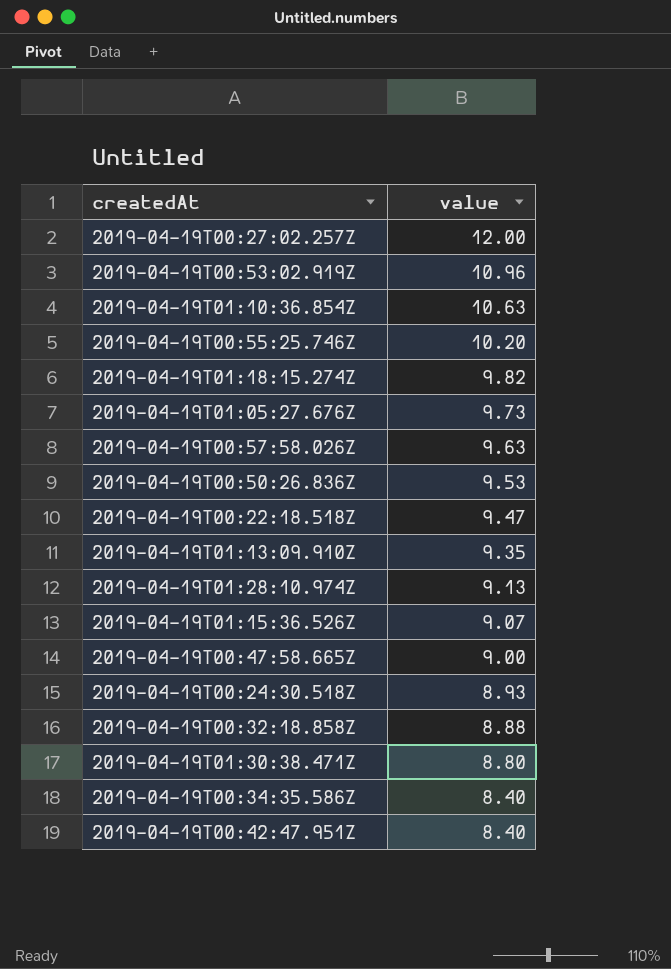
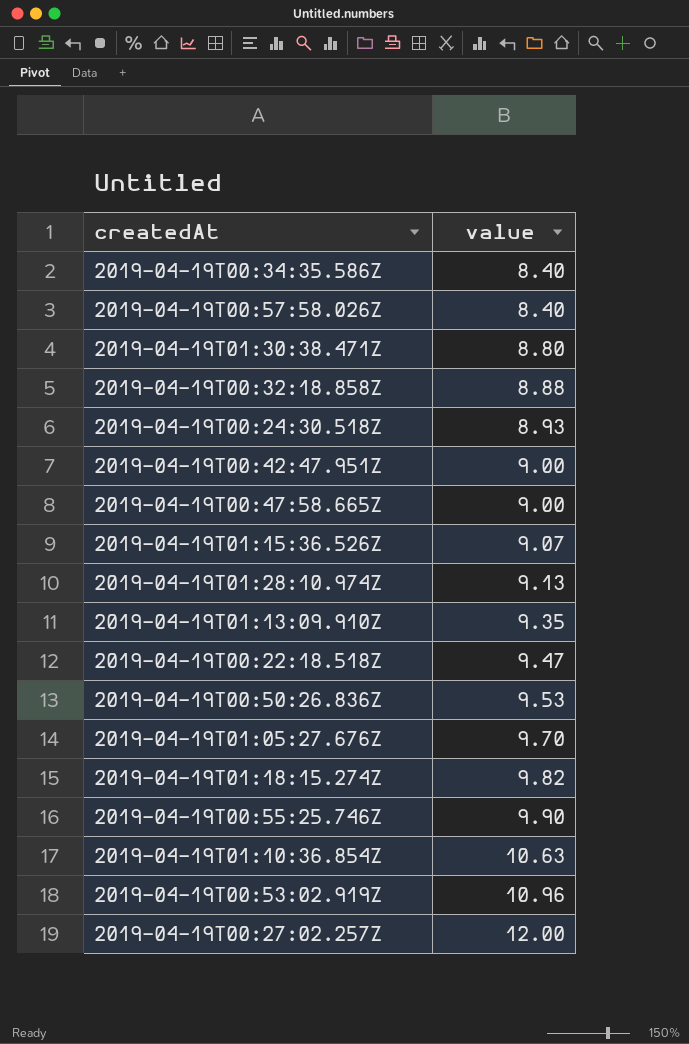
row order: value descending -> value ascending
2019-04-19T00:57:58.026Z | value: 9.63 -> 8.40
2019-04-19T00:42:47.951Z | value: 8.40 -> 9.00
2019-04-19T01:05:27.676Z | value: 9.73 -> 9.70
2019-04-19T00:55:25.746Z | value: 10.20 -> 9.90

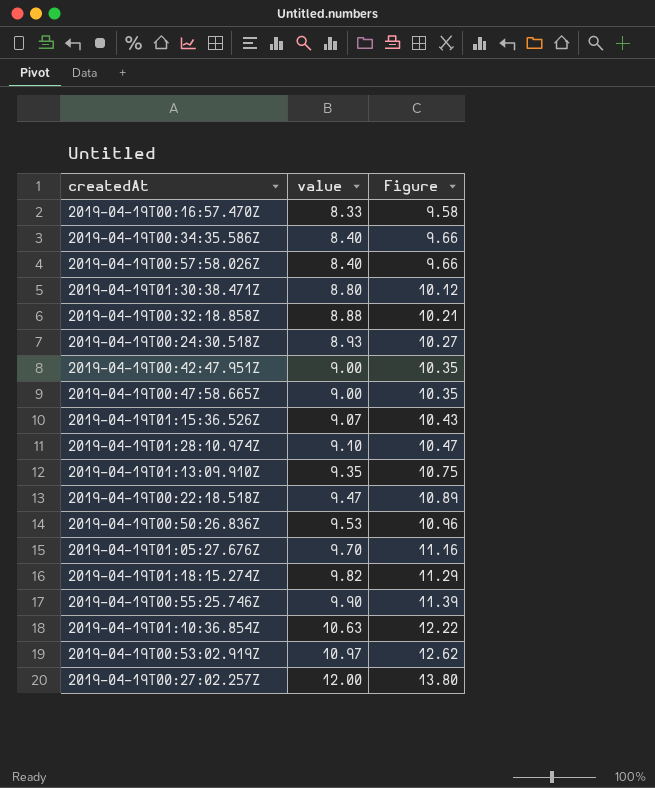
column Figure | formula: none -> [value] * 1.15
row 2019-04-19T00:16:57.470Z: none -> 8.33 | 9.58
2019-04-19T01:28:10.974Z | value: 9.13 -> 9.10
2019-04-19T00:53:02.919Z | value: 10.96 -> 10.97

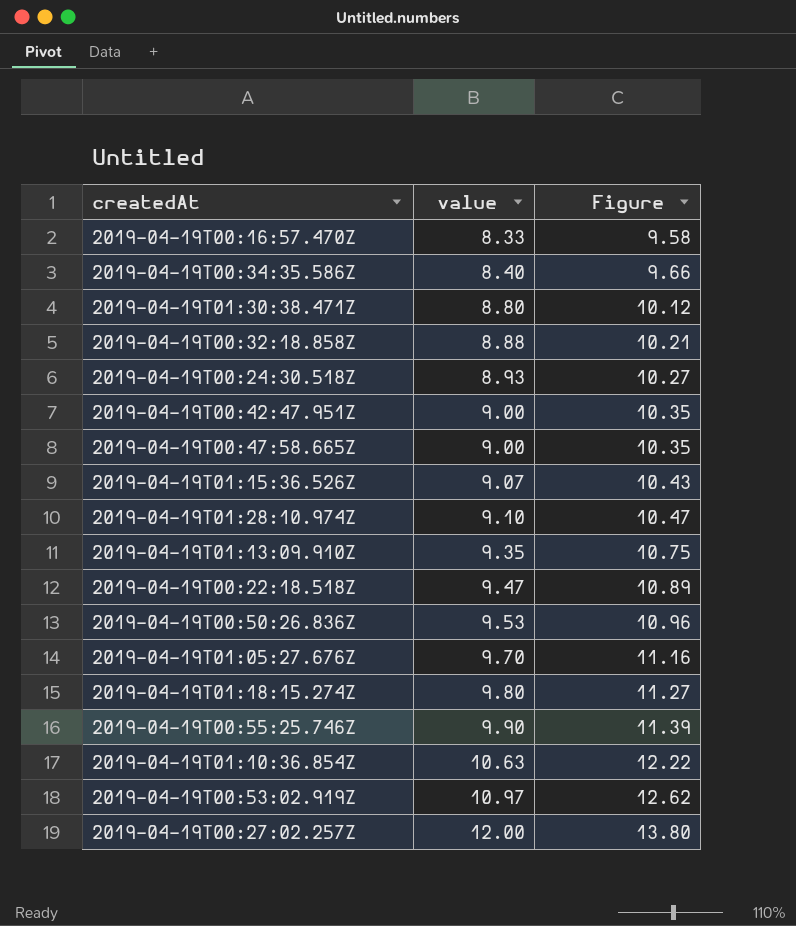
row 2019-04-19T00:57:58.026Z: 8.40 | 9.66 -> none
2019-04-19T01:18:15.274Z | value: 9.82 -> 9.80
2019-04-19T01:18:15.274Z | Figure: 11.29 -> 11.27

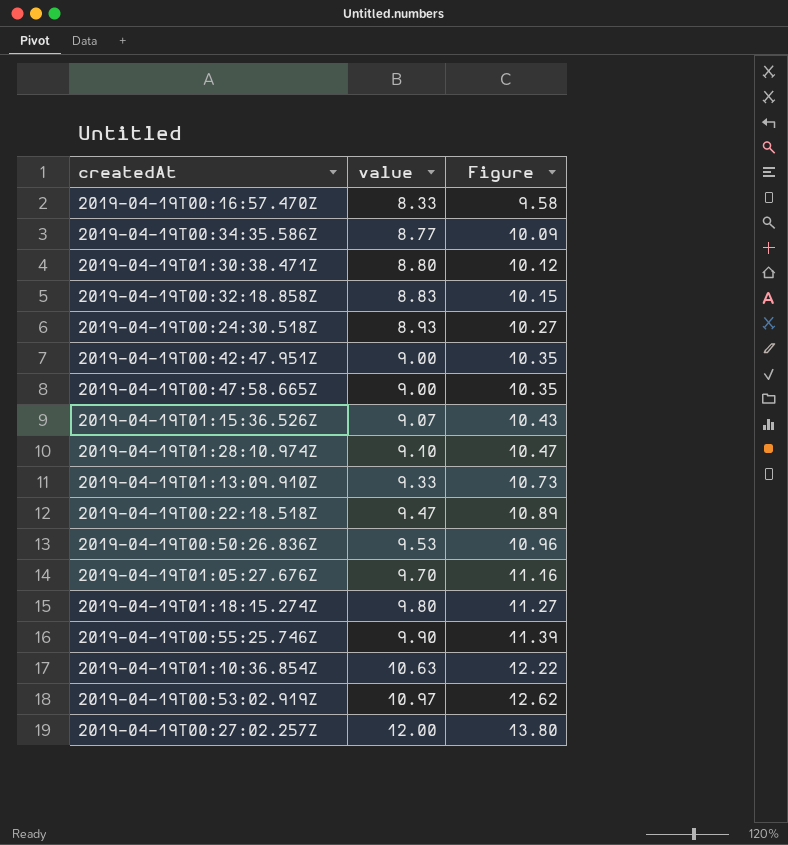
2019-04-19T00:34:35.586Z | value: 8.40 -> 8.77
2019-04-19T00:34:35.586Z | Figure: 9.66 -> 10.09
2019-04-19T00:32:18.858Z | value: 8.88 -> 8.83
2019-04-19T00:32:18.858Z | Figure: 10.21 -> 10.15
2019-04-19T01:13:09.910Z | value: 9.35 -> 9.33
2019-04-19T01:13:09.910Z | Figure: 10.75 -> 10.73

